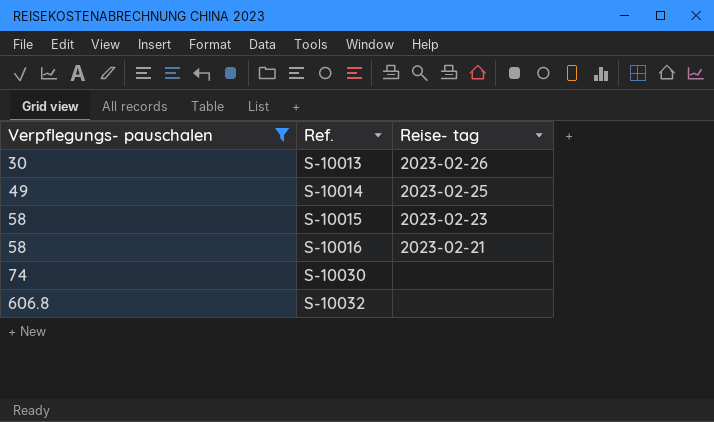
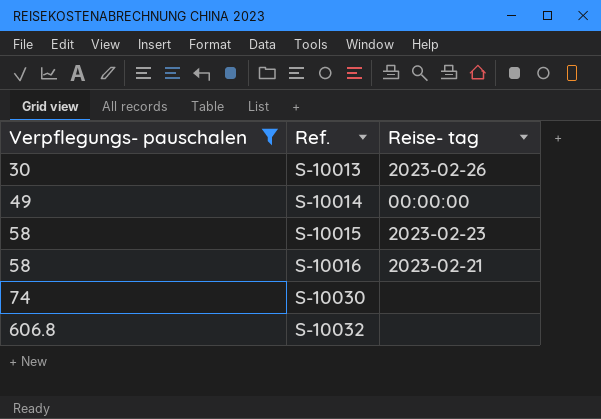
S-10014 | Reise- tag: 2023-02-25 -> 00:00:00

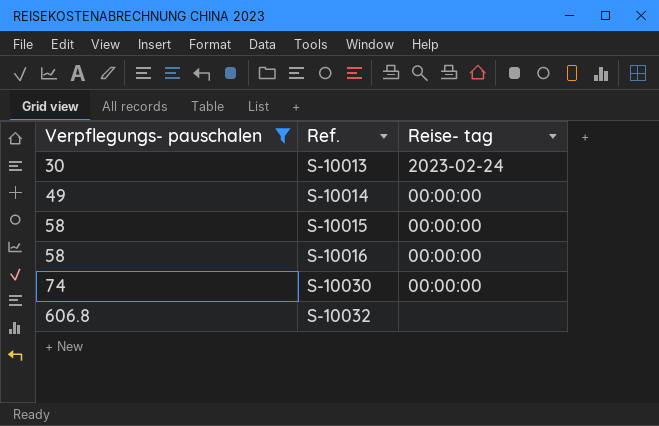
S-10013 | Reise- tag: 2023-02-26 -> 2023-02-24
S-10015 | Reise- tag: 2023-02-23 -> 00:00:00
S-10016 | Reise- tag: 2023-02-21 -> 00:00:00
S-10030 | Reise- tag: none -> 00:00:00

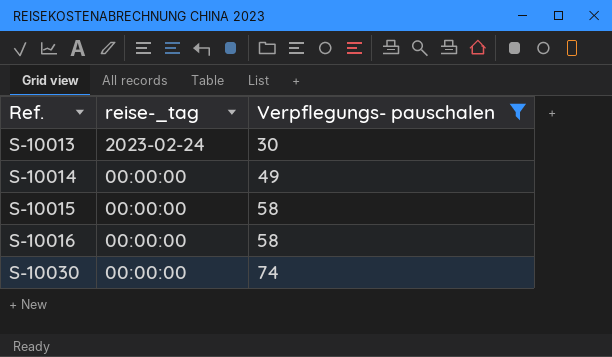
column name: Reise- tag -> reise-_tag
column Verpflegungs- pauschalen | position: 1 -> 3
row S-10032: 606.8 | none -> none

